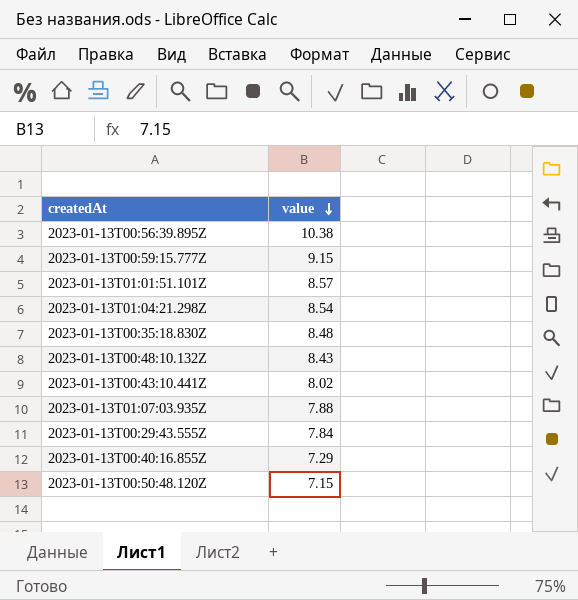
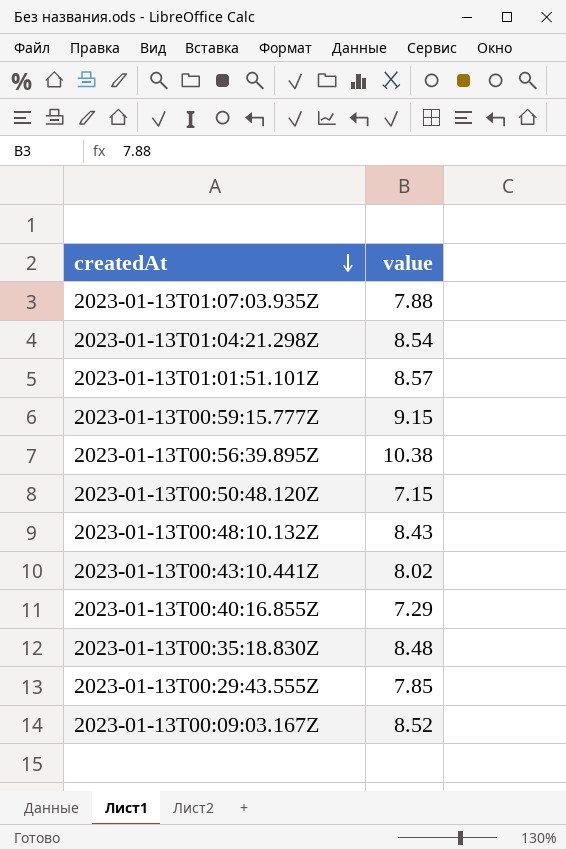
row order: value descending -> createdAt descending
2023-01-13T00:29:43.555Z | value: 7.84 -> 7.85
row 2023-01-13T00:09:03.167Z: none -> 8.52

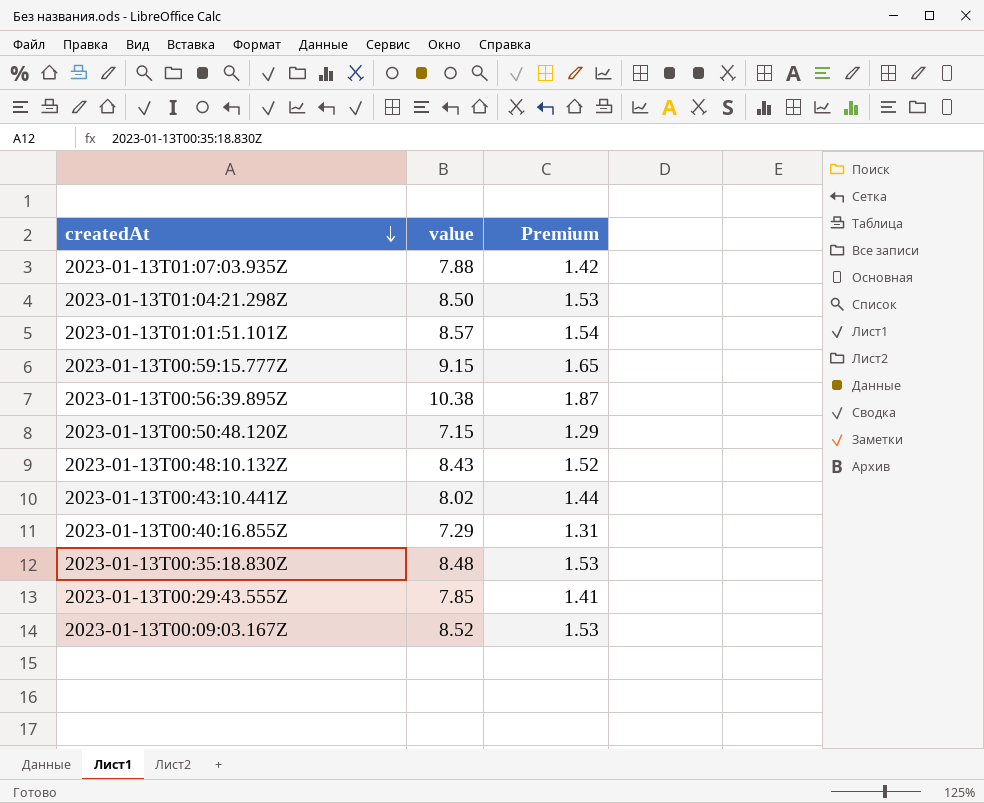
column Premium | formula: none -> [value] * 0.18
2023-01-13T01:04:21.298Z | value: 8.54 -> 8.50

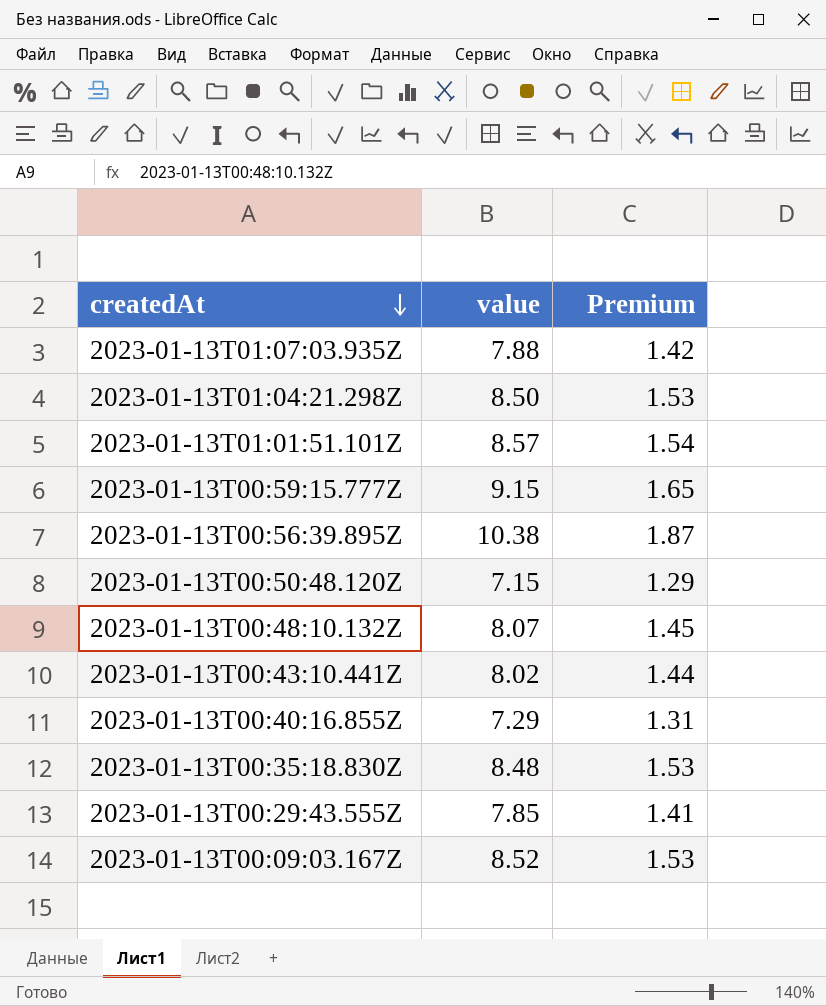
2023-01-13T00:48:10.132Z | value: 8.43 -> 8.07
2023-01-13T00:48:10.132Z | Premium: 1.52 -> 1.45

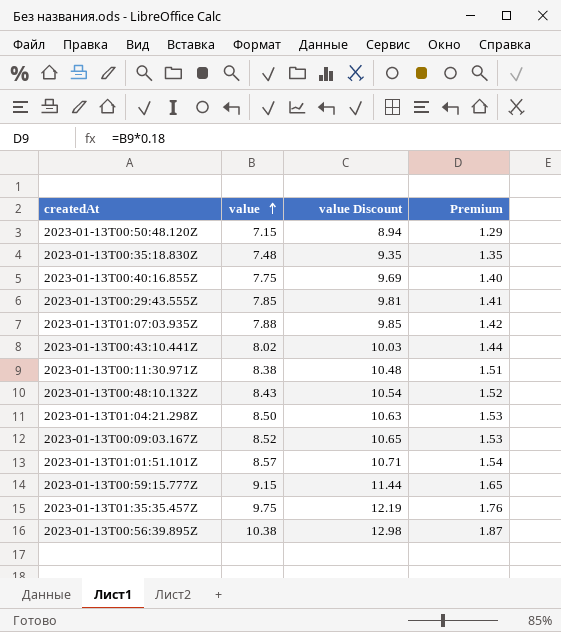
row order: createdAt descending -> value ascending
column value Discount | formula: none -> [value] * 1.25
2023-01-13T00:35:18.830Z | value: 8.48 -> 7.48
2023-01-13T00:35:18.830Z | Premium: 1.53 -> 1.35
2023-01-13T00:40:16.855Z | value: 7.29 -> 7.75
2023-01-13T00:40:16.855Z | Premium: 1.31 -> 1.40
row 2023-01-13T00:11:30.971Z: none -> 8.38 | 10.48 | 1.51
2023-01-13T00:48:10.132Z | value: 8.07 -> 8.43
2023-01-13T00:48:10.132Z | Premium: 1.45 -> 1.52
row 2023-01-13T01:35:35.457Z: none -> 9.75 | 12.19 | 1.76

